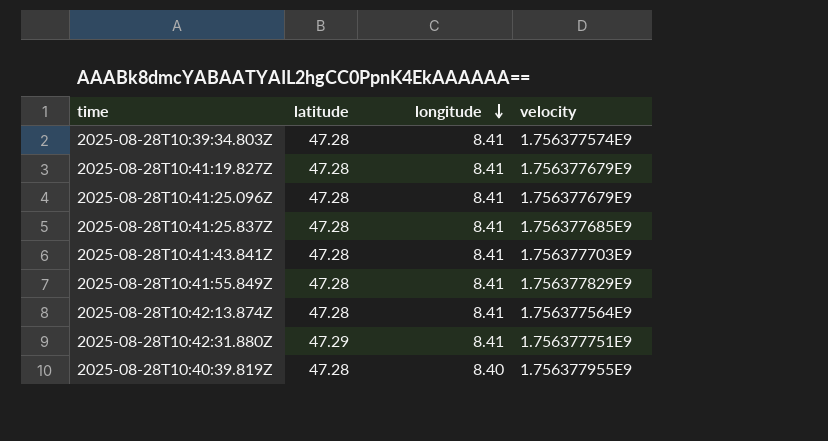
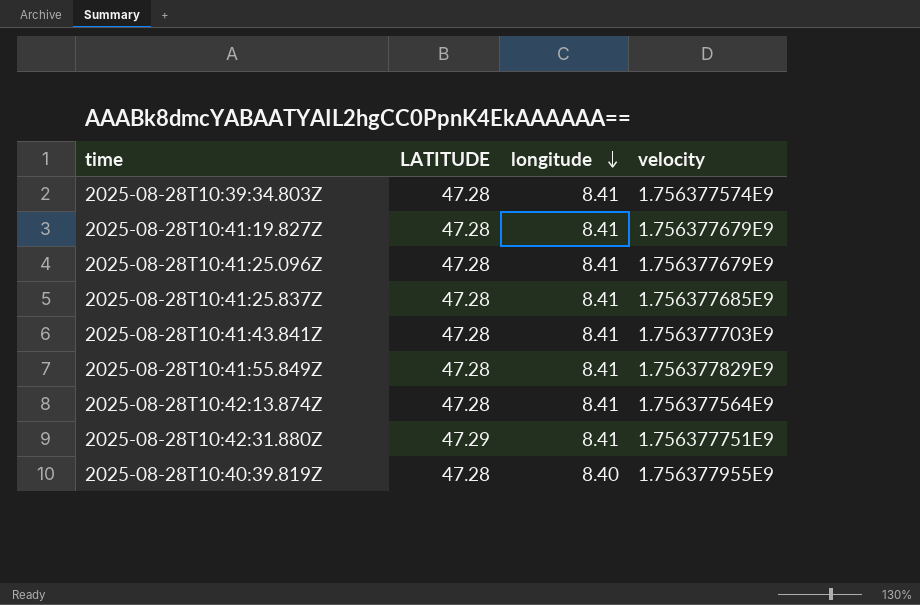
column name: latitude -> LATITUDE

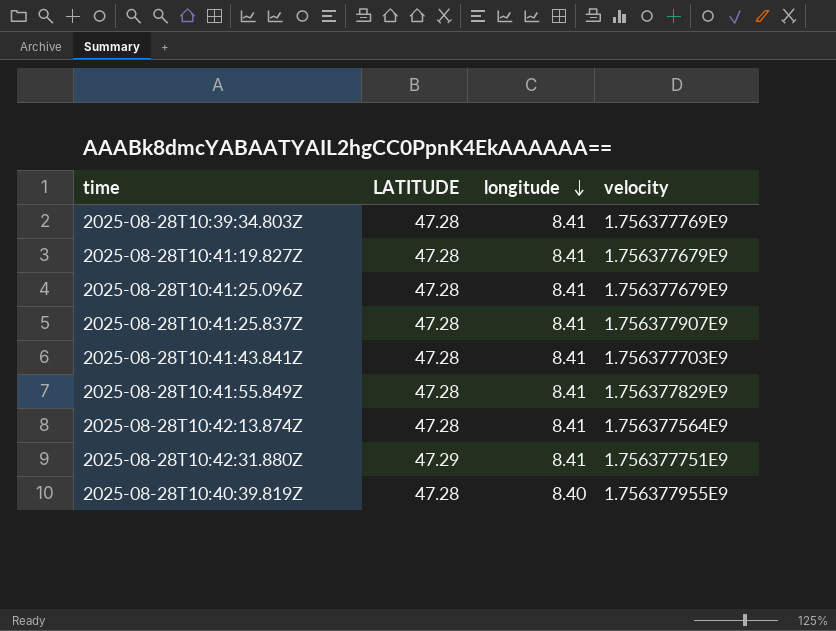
2025-08-28T10:39:34.803Z | velocity: 1.756377574E9 -> 1.756377769E9
2025-08-28T10:41:25.837Z | velocity: 1.756377685E9 -> 1.756377907E9

